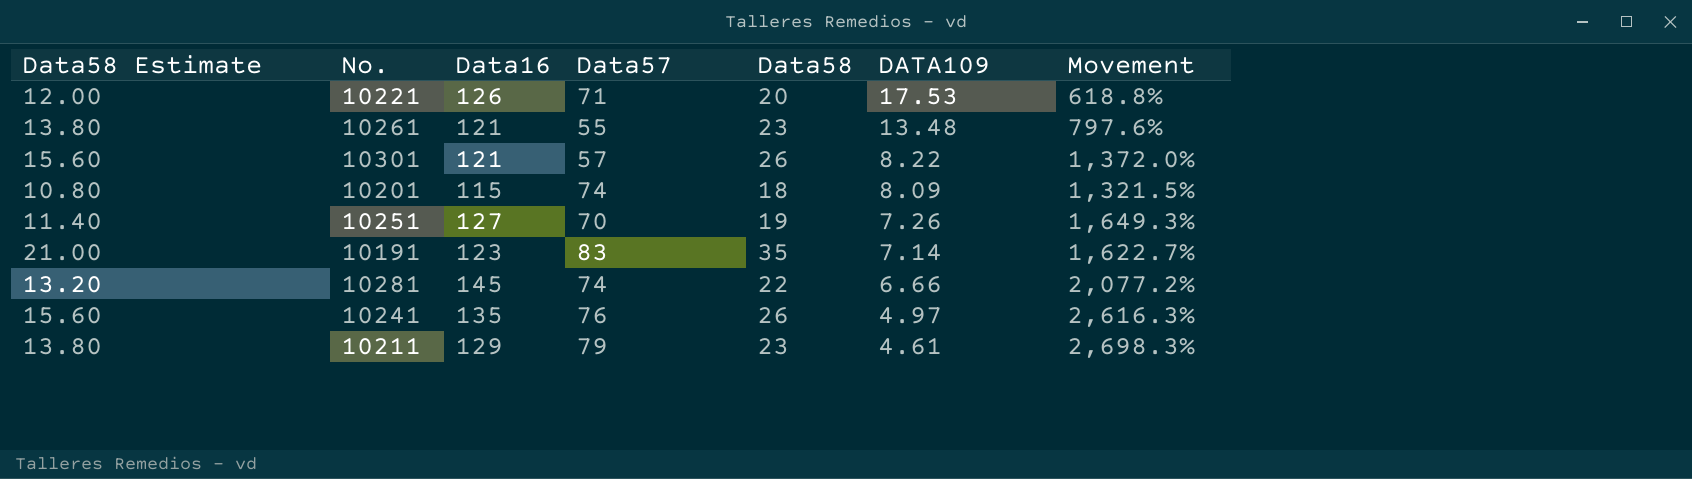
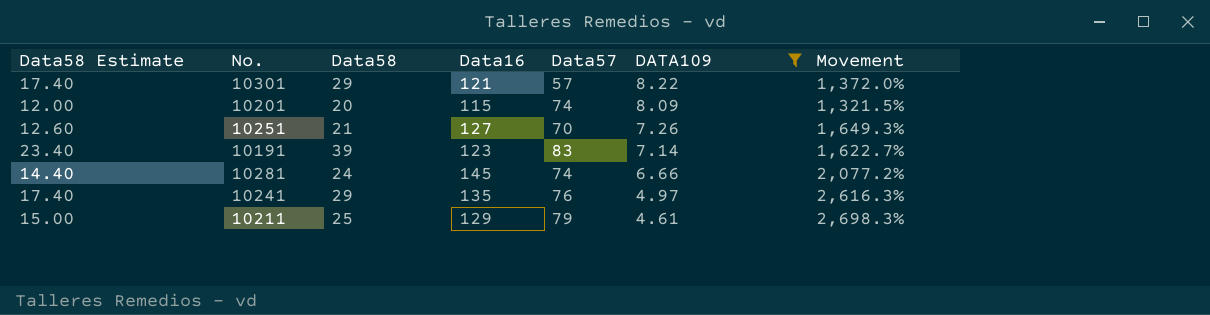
filter: none -> DATA109 <= 8.22
column Data58 | position: 5 -> 3
10301 | Data58 Estimate: 15.60 -> 17.40
10301 | Data58: 26 -> 29
10201 | Data58 Estimate: 10.80 -> 12.00
10201 | Data58: 18 -> 20
10251 | Data58 Estimate: 11.40 -> 12.60
10251 | Data58: 19 -> 21
10191 | Data58 Estimate: 21.00 -> 23.40
10191 | Data58: 35 -> 39
10281 | Data58 Estimate: 13.20 -> 14.40
10281 | Data58: 22 -> 24
10241 | Data58 Estimate: 15.60 -> 17.40
10241 | Data58: 26 -> 29
10211 | Data58 Estimate: 13.80 -> 15.00
10211 | Data58: 23 -> 25

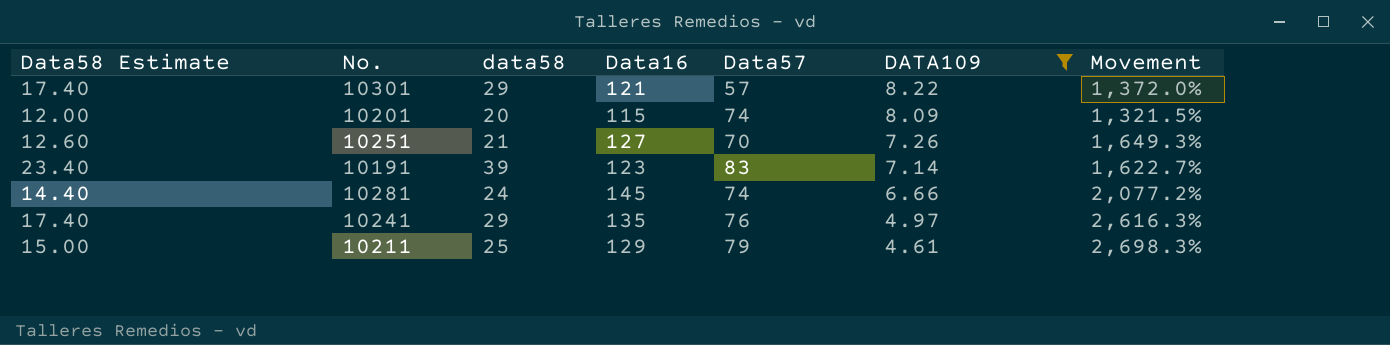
column name: Data58 -> data58

